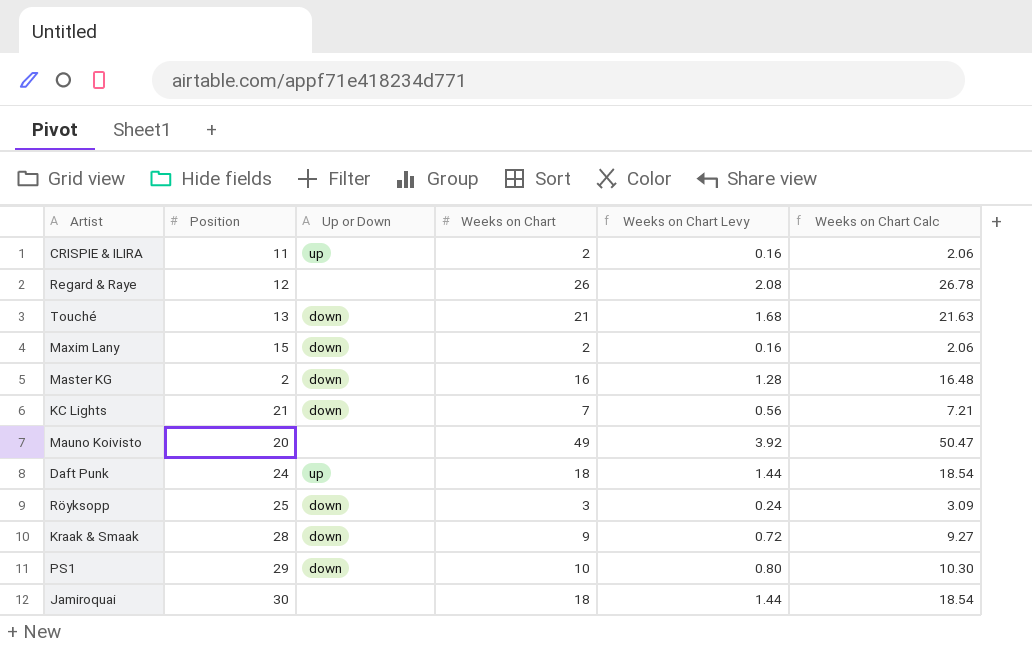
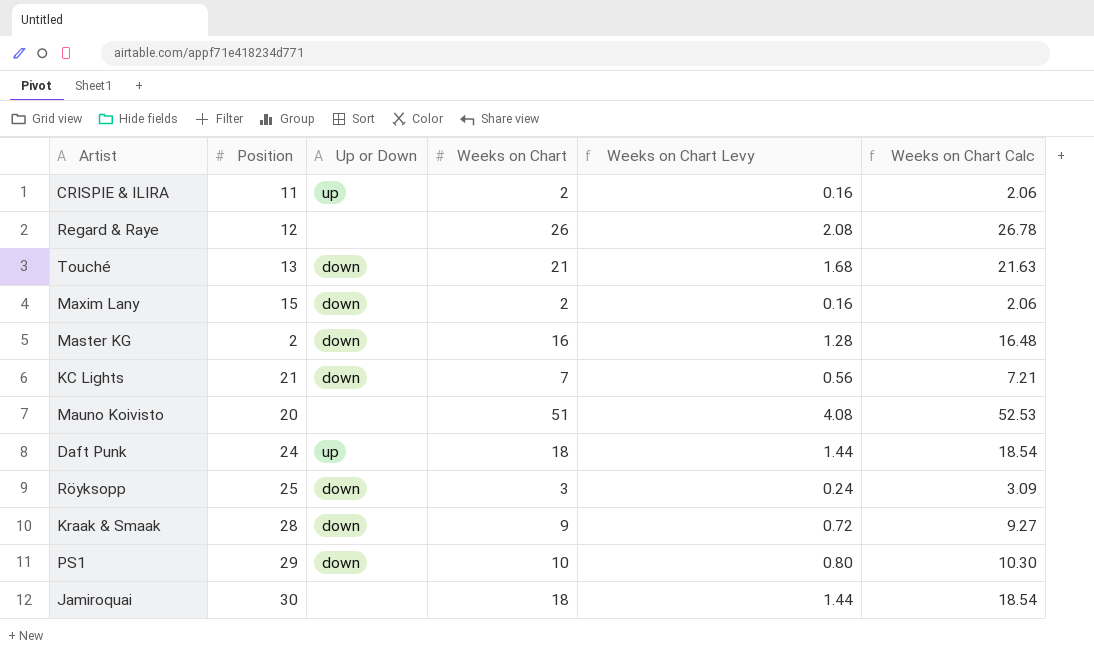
Mauno Koivisto | Weeks on Chart: 49 -> 51
Mauno Koivisto | Weeks on Chart Levy: 3.92 -> 4.08
Mauno Koivisto | Weeks on Chart Calc: 50.47 -> 52.53

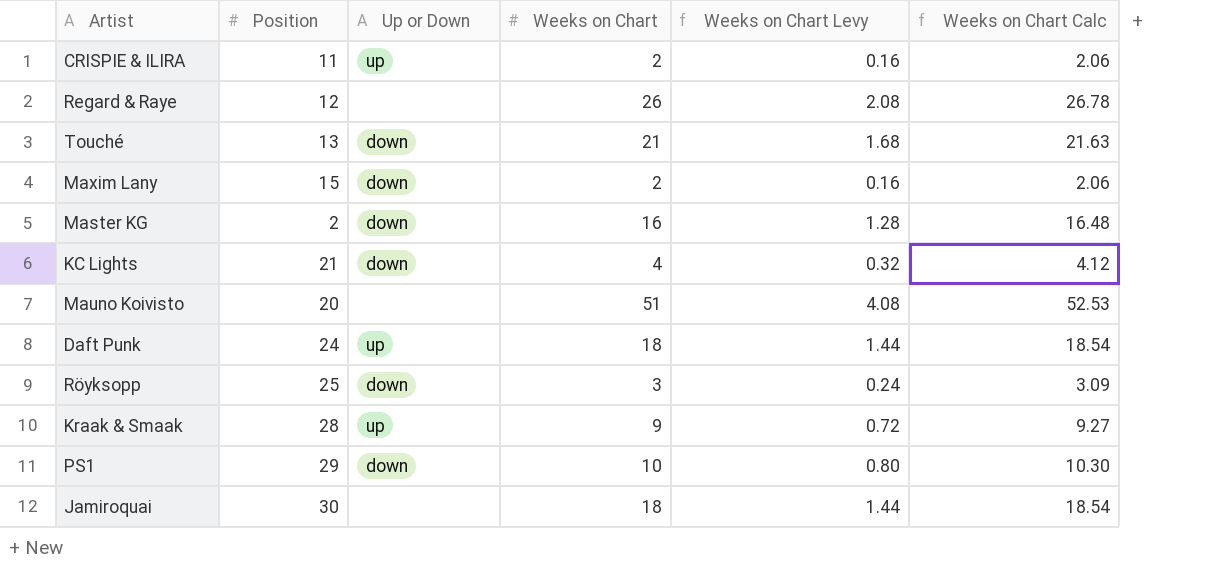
KC Lights | Weeks on Chart: 7 -> 4
KC Lights | Weeks on Chart Levy: 0.56 -> 0.32
KC Lights | Weeks on Chart Calc: 7.21 -> 4.12
Kraak & Smaak | Up or Down: down -> up

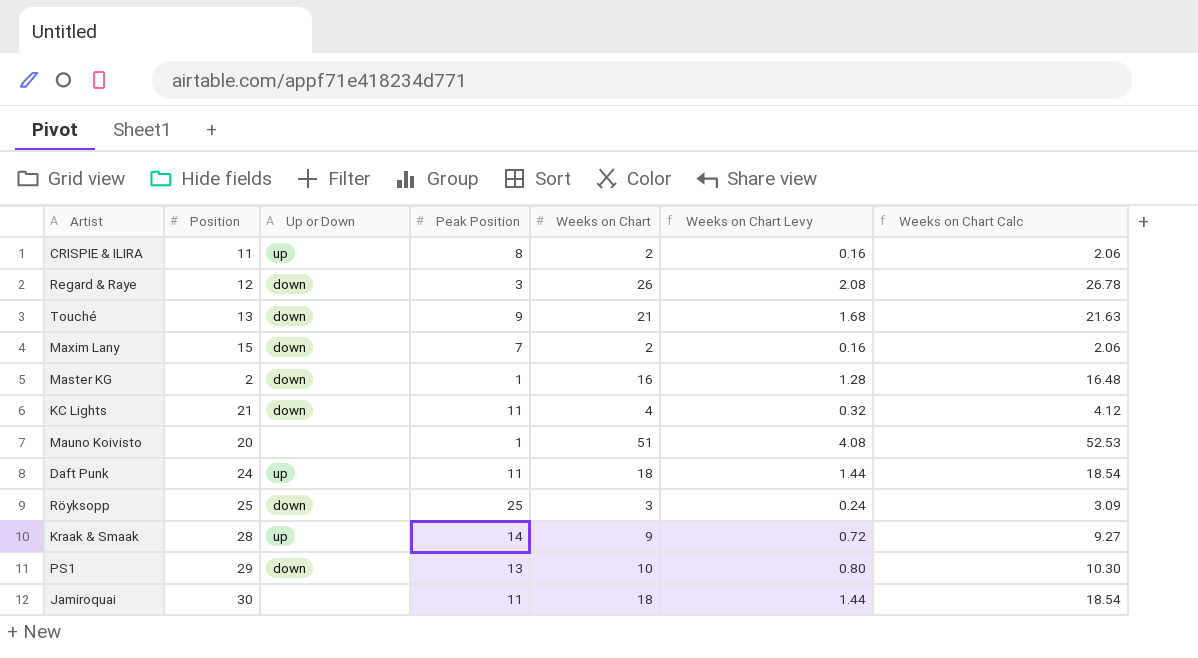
column Peak Position | position: none -> 4
Regard & Raye | Up or Down: none -> down

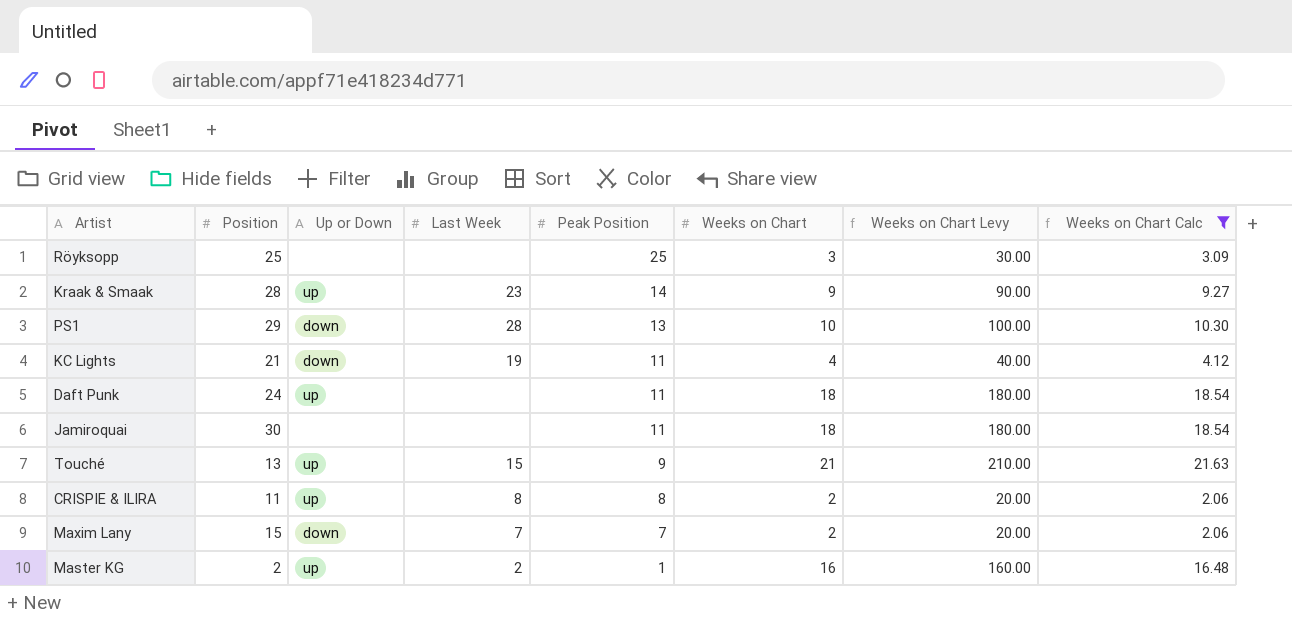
filter: none -> Weeks on Chart Calc <= 21.63
row order: none -> Peak Position descending
column Last Week | position: none -> 4
column Weeks on Chart Levy | formula: [Weeks on Chart] * 0.08 -> [Weeks on Chart] * 10
Röyksopp | Up or Down: down -> none
Touché | Up or Down: down -> up
Master KG | Up or Down: down -> up

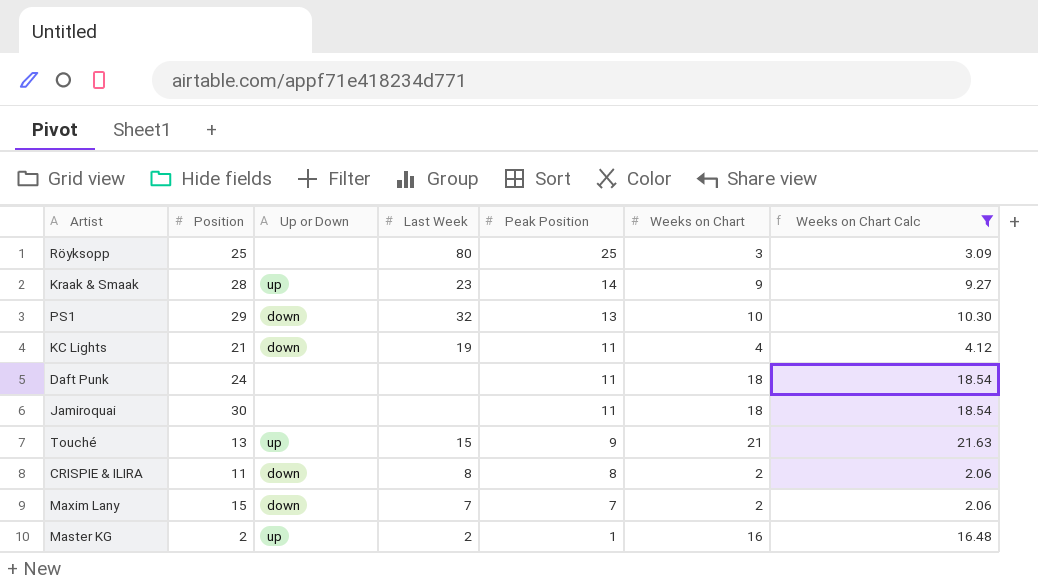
column Weeks on Chart Levy | formula: [Weeks on Chart] * 10 -> none
Röyksopp | Last Week: none -> 80
PS1 | Last Week: 28 -> 32
Daft Punk | Up or Down: up -> none
CRISPIE & ILIRA | Up or Down: up -> down

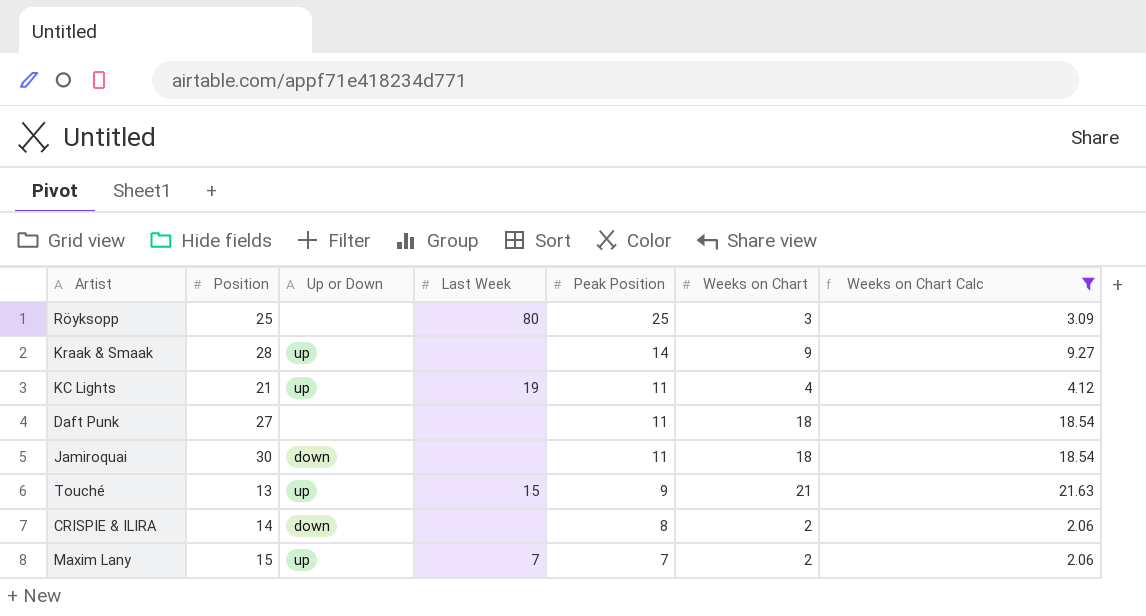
row PS1: 29 | down | 32 | 13 | 10 | 10.30 -> none
row Master KG: 2 | up | 2 | 1 | 16 | 16.48 -> none
Kraak & Smaak | Last Week: 23 -> none
KC Lights | Up or Down: down -> up
Daft Punk | Position: 24 -> 27
Jamiroquai | Up or Down: none -> down
CRISPIE & ILIRA | Position: 11 -> 14
CRISPIE & ILIRA | Last Week: 8 -> none
Maxim Lany | Up or Down: down -> up

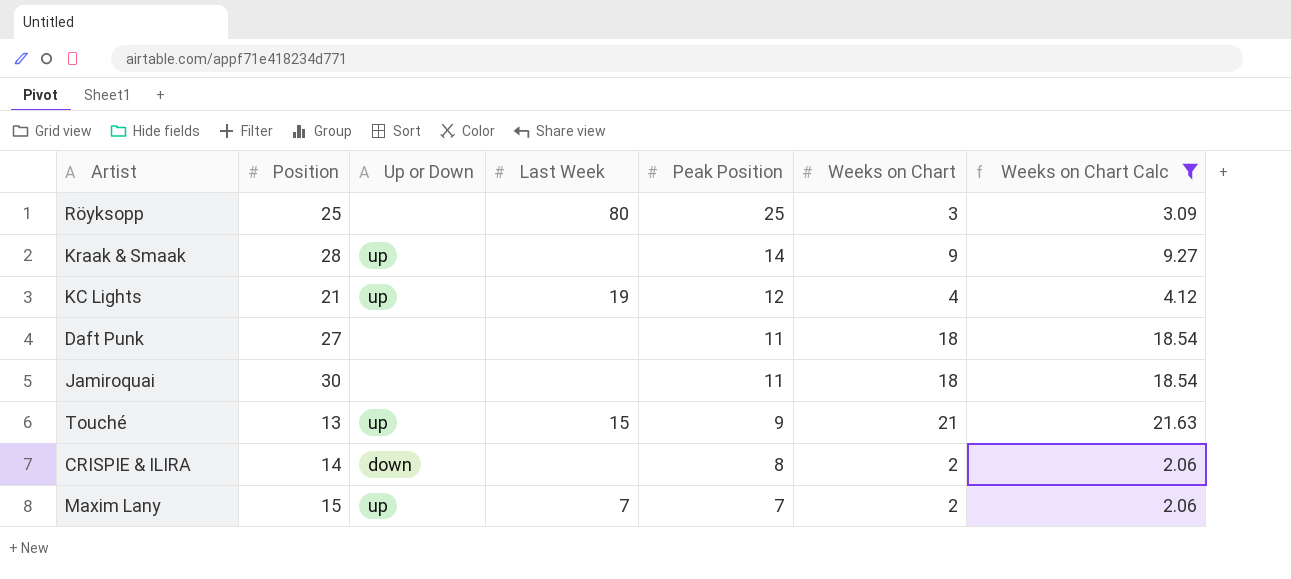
KC Lights | Peak Position: 11 -> 12
Jamiroquai | Up or Down: down -> none

